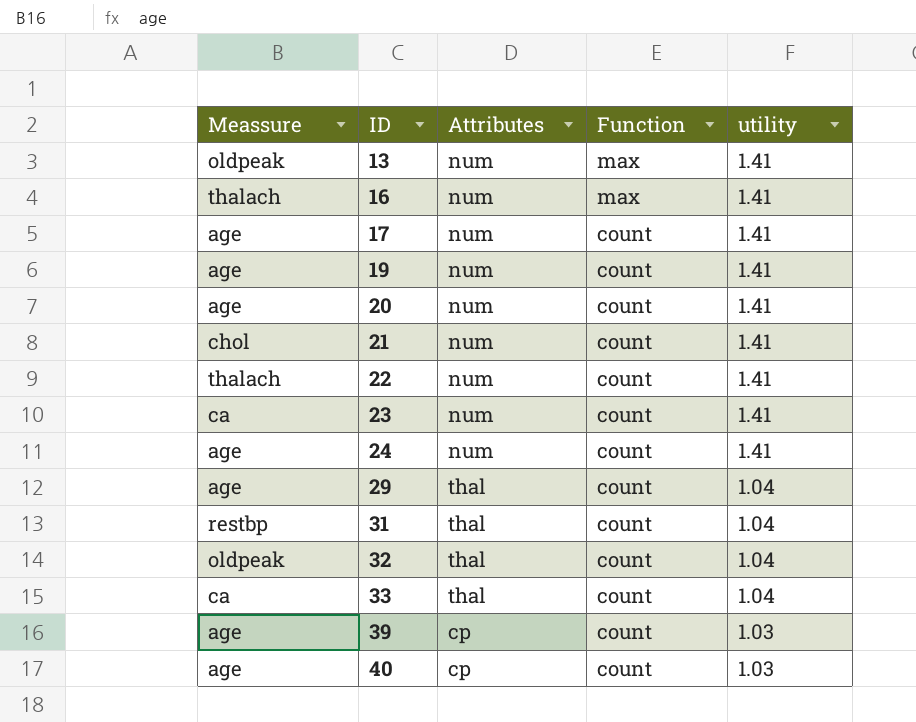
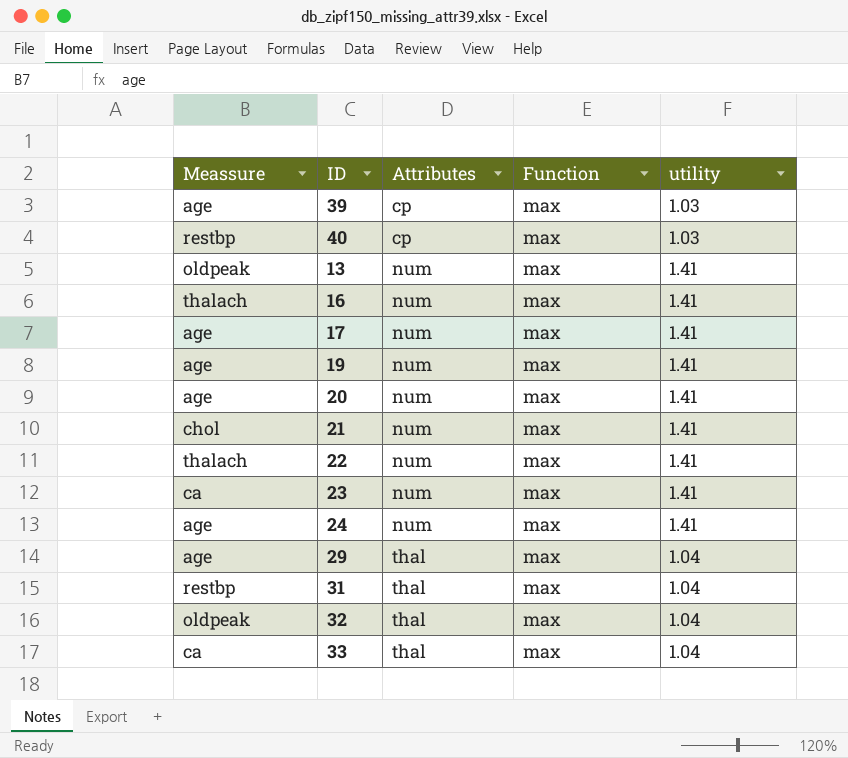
row order: ID ascending -> Attributes ascending
39 | Function: count -> max
40 | Meassure: age -> restbp
40 | Function: count -> max
17 | Function: count -> max
19 | Function: count -> max
20 | Function: count -> max
21 | Function: count -> max
22 | Function: count -> max
23 | Function: count -> max
24 | Function: count -> max
29 | Function: count -> max
31 | Function: count -> max
32 | Function: count -> max
33 | Function: count -> max

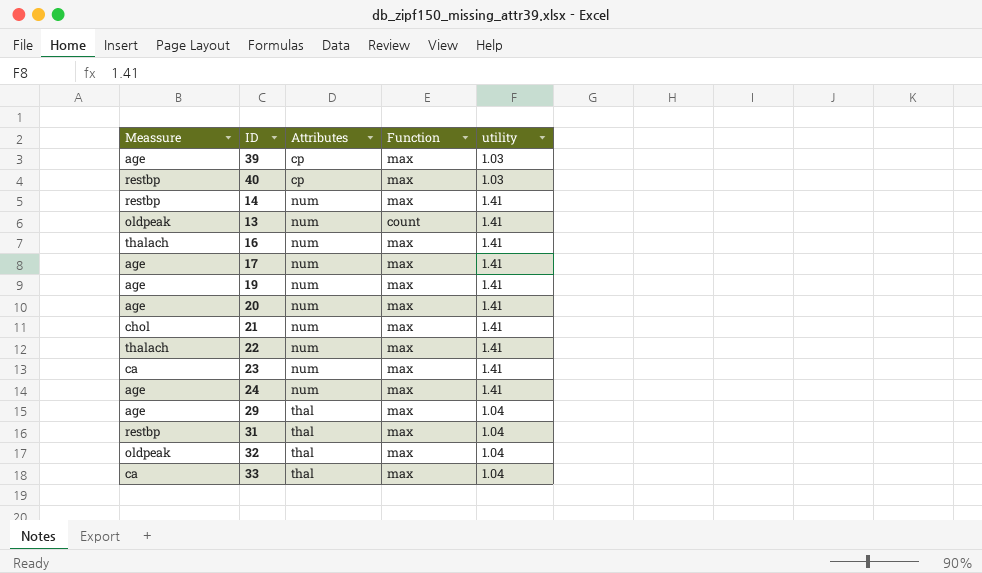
row 14: none -> restbp | num | max | 1.41
13 | Function: max -> count

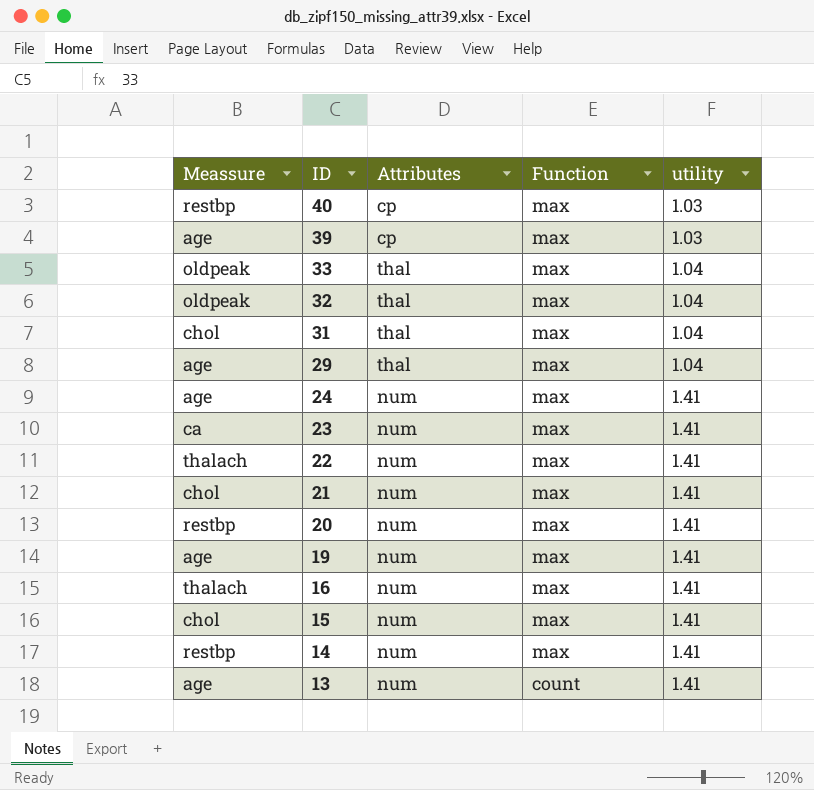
row order: Attributes ascending -> ID descending
row 17: age | num | max | 1.41 -> none
33 | Meassure: ca -> oldpeak
31 | Meassure: restbp -> chol
20 | Meassure: age -> restbp
row 15: none -> chol | num | max | 1.41
13 | Meassure: oldpeak -> age

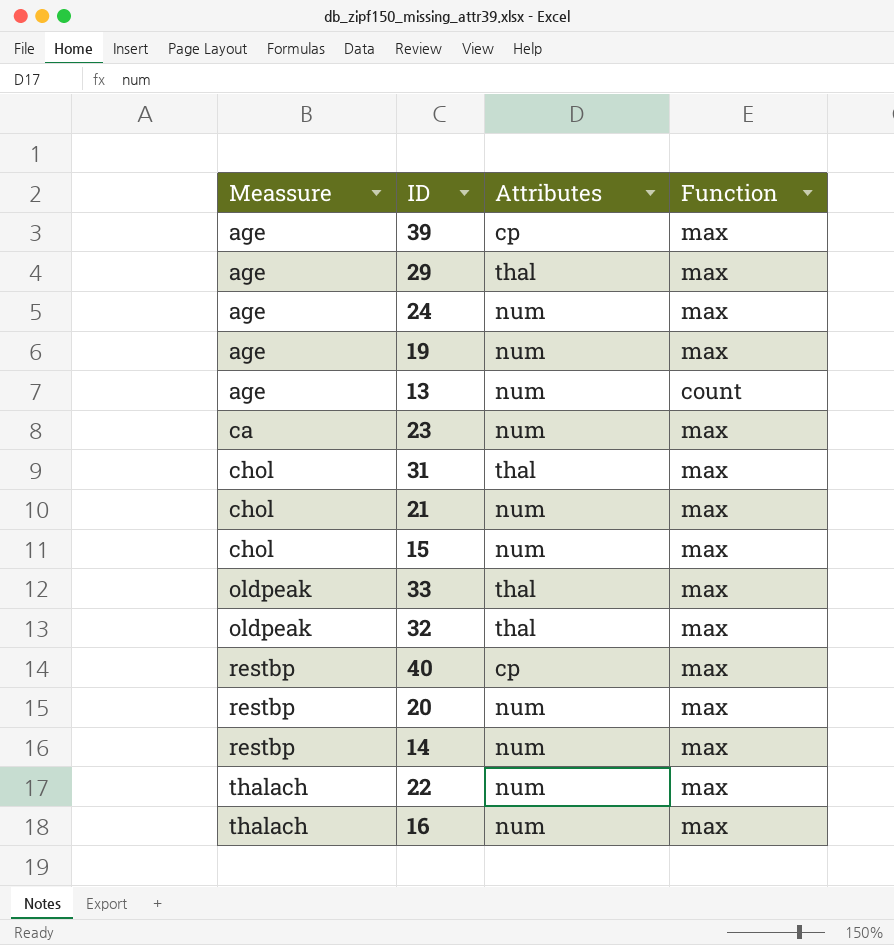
row order: ID descending -> Meassure ascending
column utility | position: 5 -> none

